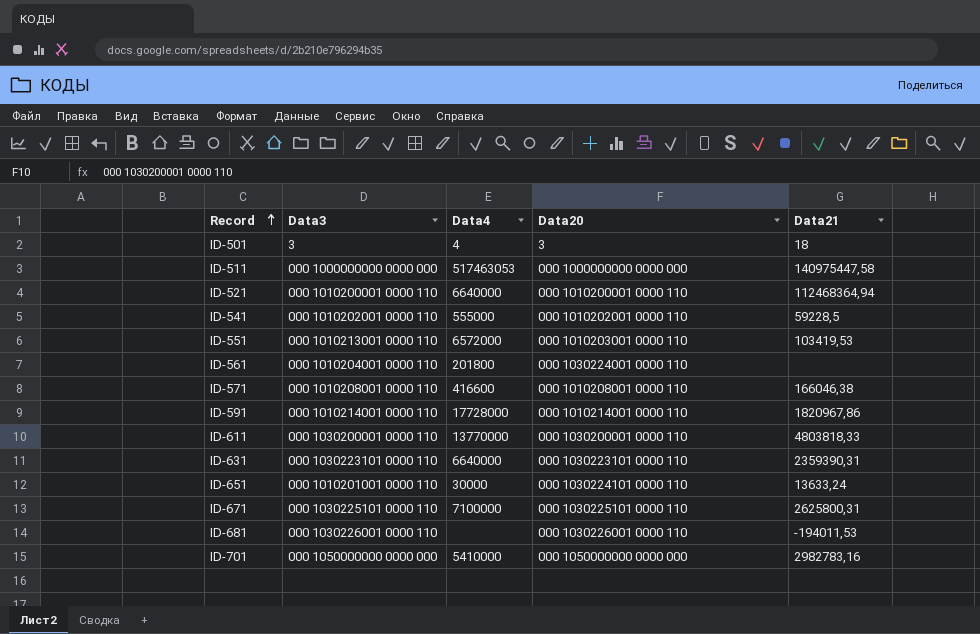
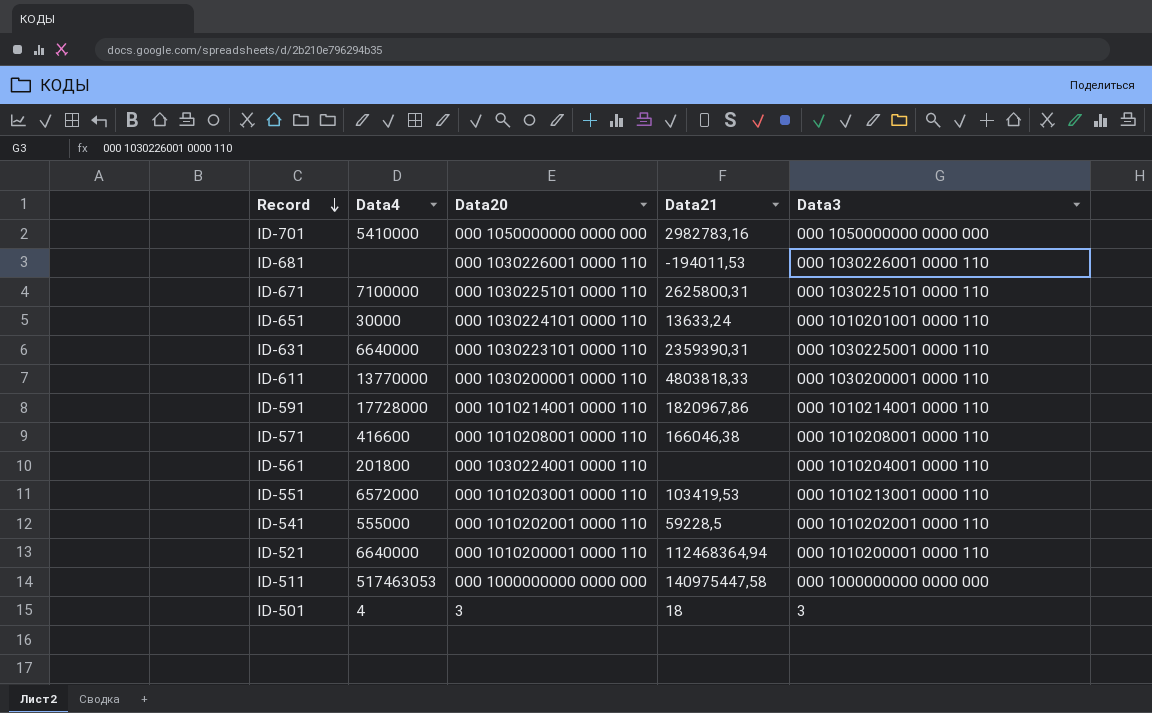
row order: Record ascending -> Record descending
column Data3 | position: 2 -> 5
ID-631 | Data3: 000 1030223101 0000 110 -> 000 1030225001 0000 110

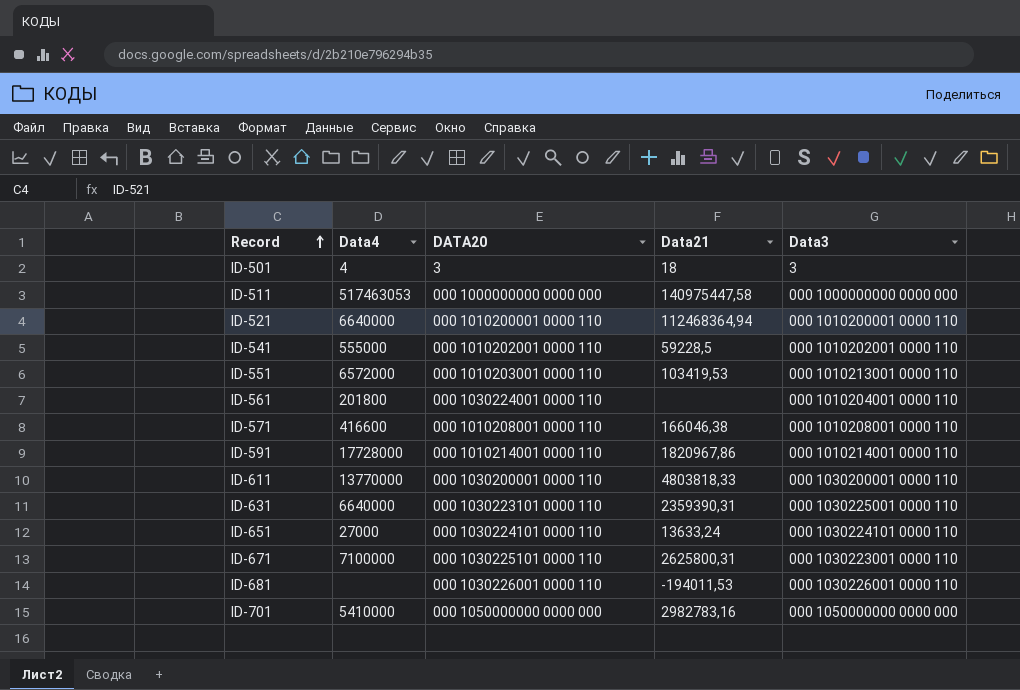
row order: Record descending -> Record ascending
column name: Data20 -> DATA20
ID-651 | Data4: 30000 -> 27000
ID-651 | Data3: 000 1010201001 0000 110 -> 000 1030224101 0000 110
ID-671 | Data3: 000 1030225101 0000 110 -> 000 1030223001 0000 110

